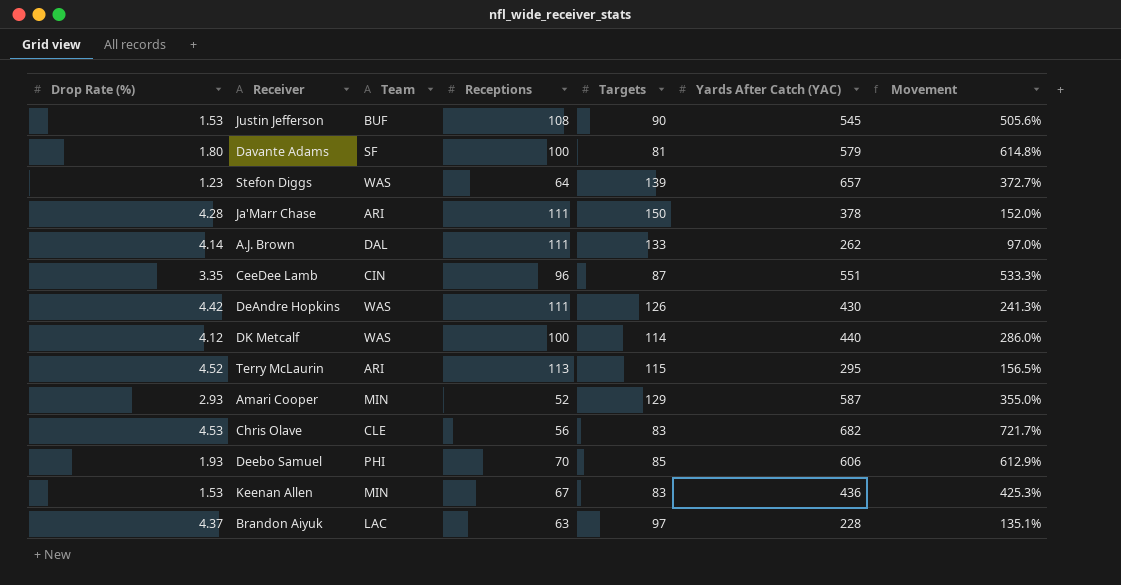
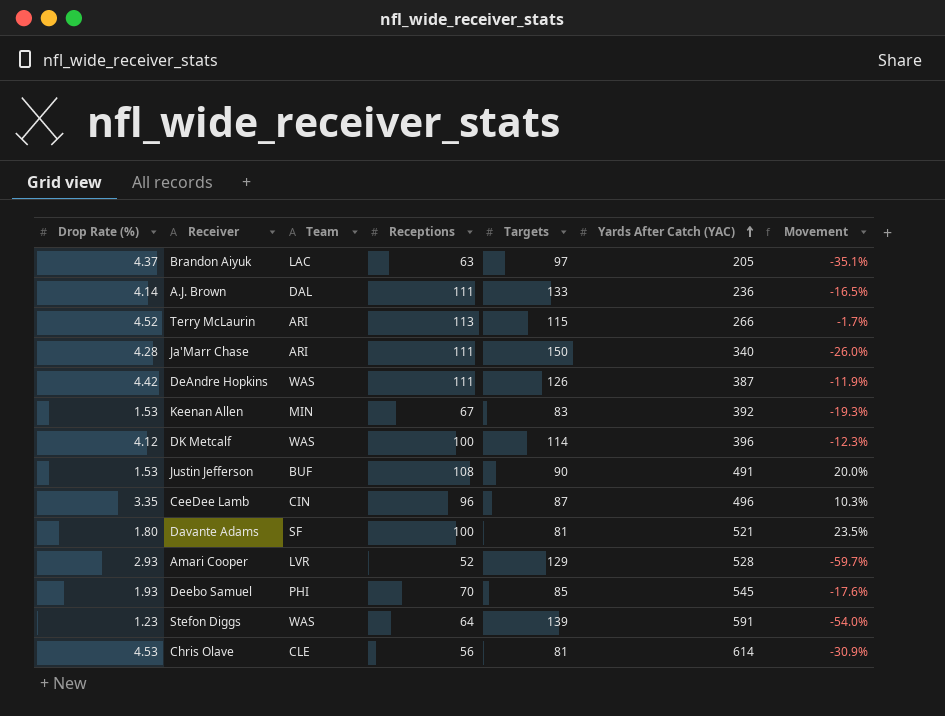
row order: none -> Yards After Catch (YAC) ascending
column Movement | formula: ([Yards After Catch (YAC)] - [Targets]) / [Targets] -> ([Receptions] - [Targets]) / [Targets]
Brandon Aiyuk | Yards After Catch (YAC): 228 -> 205
A.J. Brown | Yards After Catch (YAC): 262 -> 236
Terry McLaurin | Yards After Catch (YAC): 295 -> 266
Ja'Marr Chase | Yards After Catch (YAC): 378 -> 340
DeAndre Hopkins | Yards After Catch (YAC): 430 -> 387
Keenan Allen | Yards After Catch (YAC): 436 -> 392
DK Metcalf | Yards After Catch (YAC): 440 -> 396
Justin Jefferson | Yards After Catch (YAC): 545 -> 491
CeeDee Lamb | Yards After Catch (YAC): 551 -> 496
Davante Adams | Yards After Catch (YAC): 579 -> 521
Amari Cooper | Team: MIN -> LVR
Amari Cooper | Yards After Catch (YAC): 587 -> 528
Deebo Samuel | Yards After Catch (YAC): 606 -> 545
Stefon Diggs | Yards After Catch (YAC): 657 -> 591
Chris Olave | Targets: 83 -> 81
Chris Olave | Yards After Catch (YAC): 682 -> 614

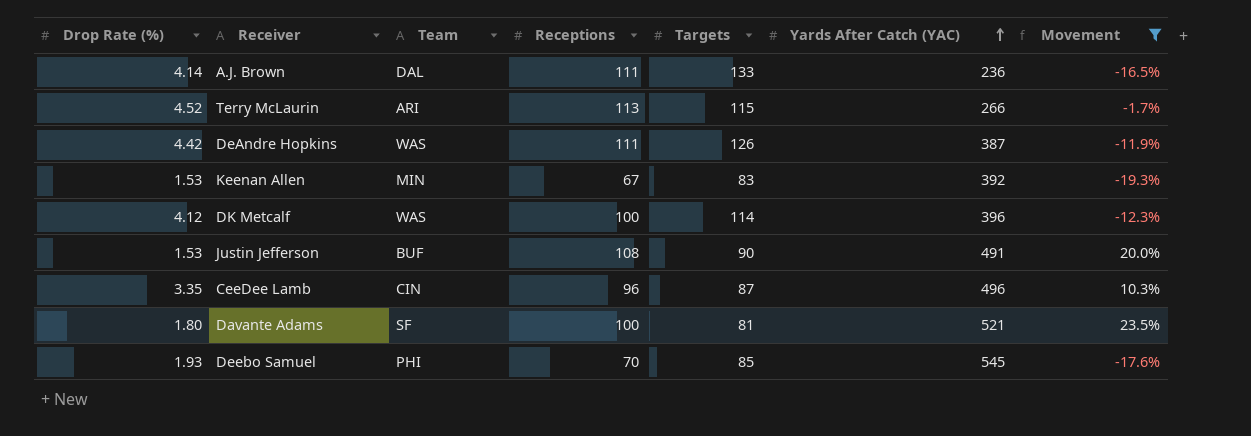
filter: none -> Movement >= -19.3%

